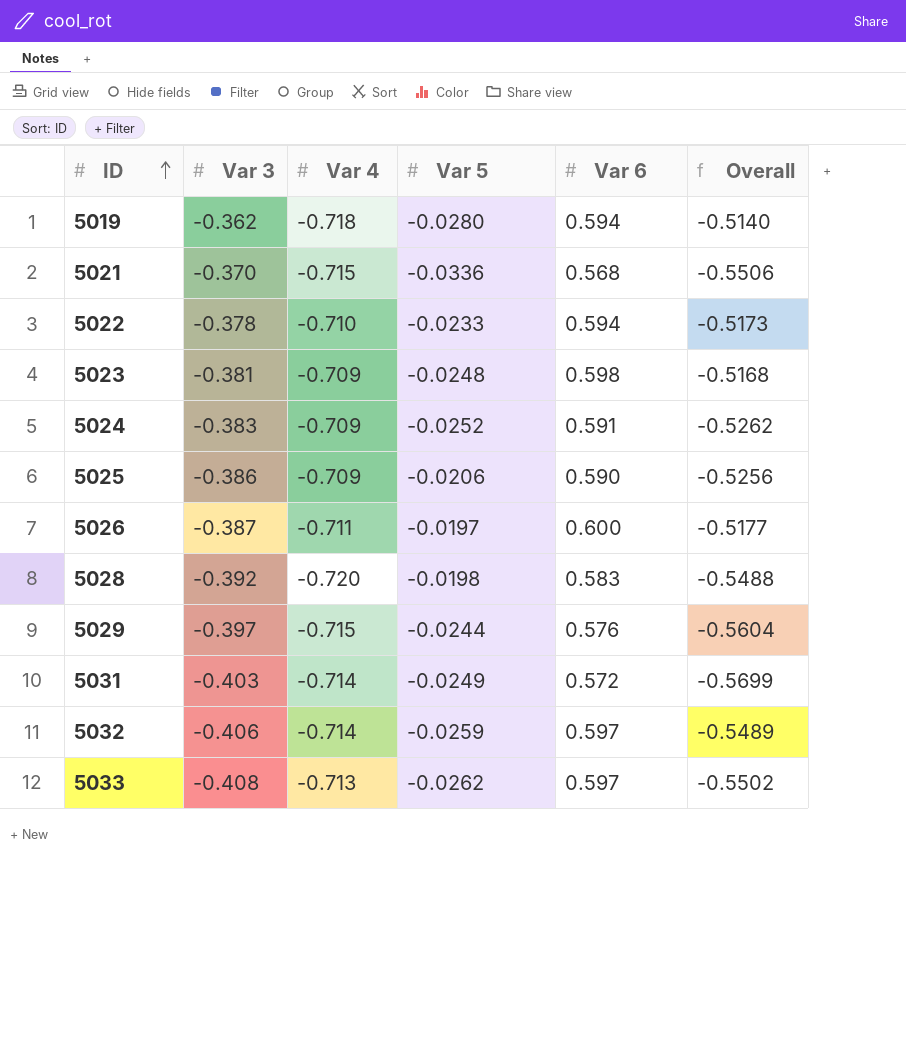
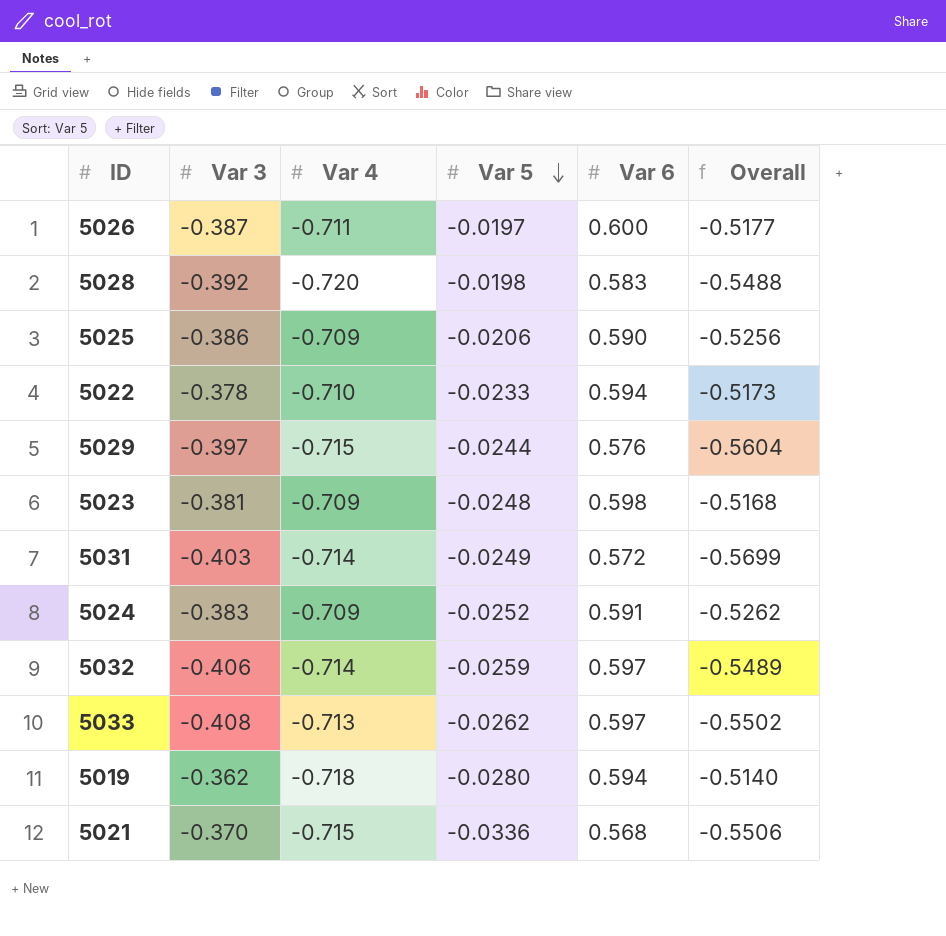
row order: ID ascending -> Var 5 descending

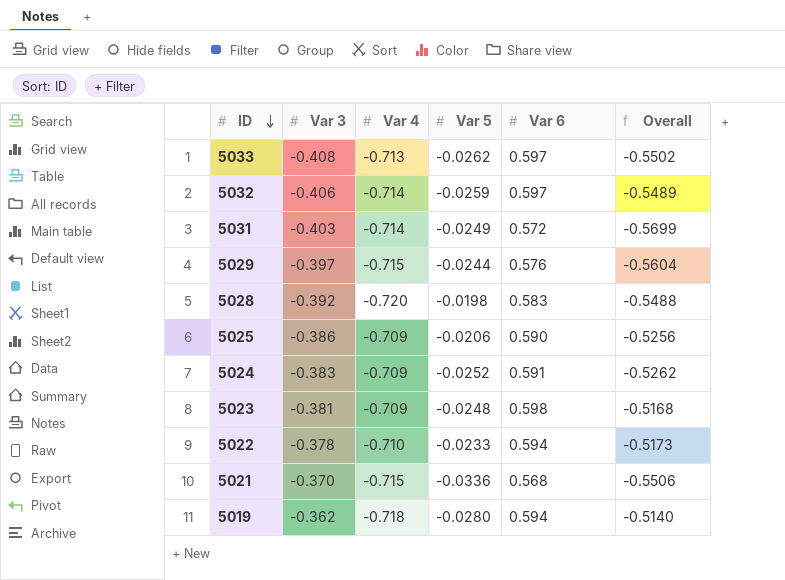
row order: Var 5 descending -> ID descending
row 5026: -0.387 | -0.711 | -0.0197 | 0.600 | -0.5177 -> none

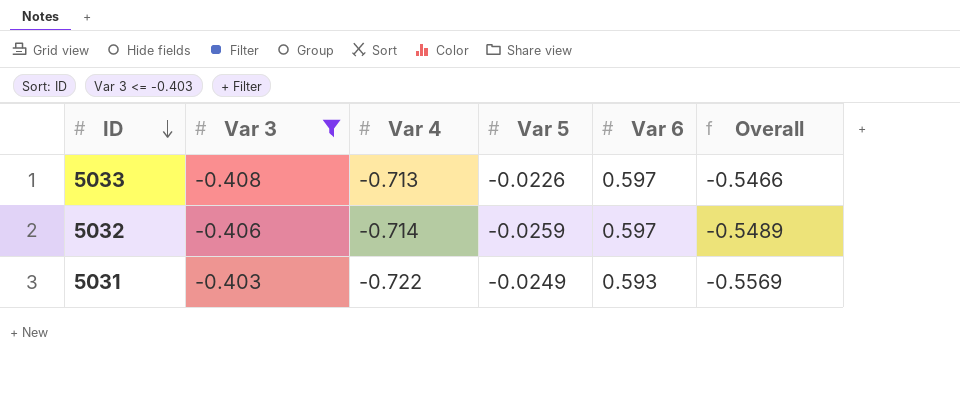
filter: none -> Var 3 <= -0.403
5033 | Var 5: -0.0262 -> -0.0226
5033 | Overall: -0.5502 -> -0.5466
5031 | Var 4: -0.714 -> -0.722
5031 | Var 6: 0.572 -> 0.593
5031 | Overall: -0.5699 -> -0.5569

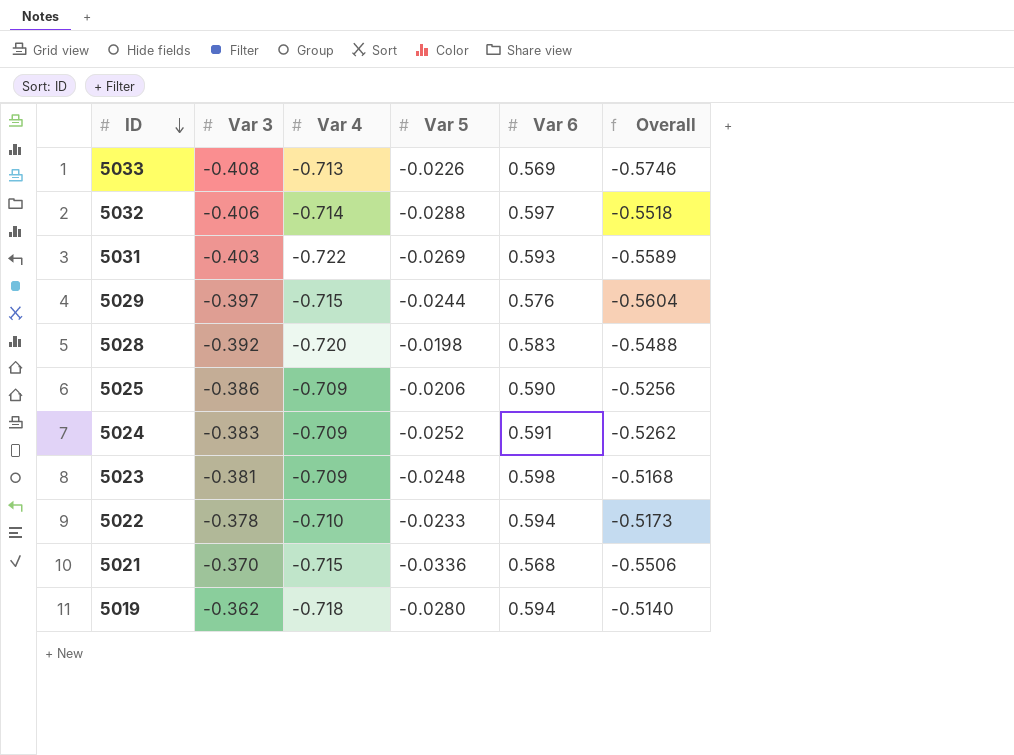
filter: Var 3 <= -0.403 -> none
5033 | Var 6: 0.597 -> 0.569
5033 | Overall: -0.5466 -> -0.5746
5032 | Var 5: -0.0259 -> -0.0288
5032 | Overall: -0.5489 -> -0.5518
5031 | Var 5: -0.0249 -> -0.0269
5031 | Overall: -0.5569 -> -0.5589

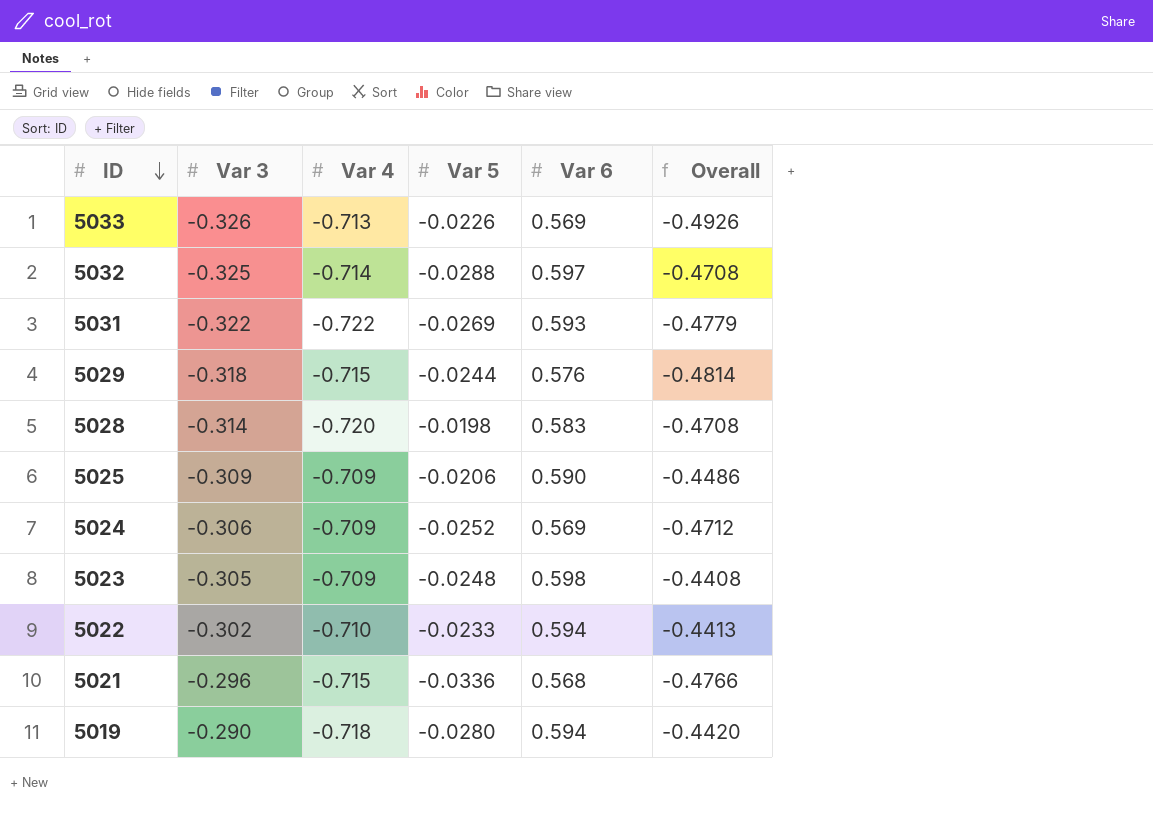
5033 | Var 3: -0.408 -> -0.326
5033 | Overall: -0.5746 -> -0.4926
5032 | Var 3: -0.406 -> -0.325
5032 | Overall: -0.5518 -> -0.4708
5031 | Var 3: -0.403 -> -0.322
5031 | Overall: -0.5589 -> -0.4779
5029 | Var 3: -0.397 -> -0.318
5029 | Overall: -0.5604 -> -0.4814
5028 | Var 3: -0.392 -> -0.314
5028 | Overall: -0.5488 -> -0.4708
5025 | Var 3: -0.386 -> -0.309
5025 | Overall: -0.5256 -> -0.4486
5024 | Var 3: -0.383 -> -0.306
5024 | Var 6: 0.591 -> 0.569
5024 | Overall: -0.5262 -> -0.4712
5023 | Var 3: -0.381 -> -0.305
5023 | Overall: -0.5168 -> -0.4408
5022 | Var 3: -0.378 -> -0.302
5022 | Overall: -0.5173 -> -0.4413
5021 | Var 3: -0.370 -> -0.296
5021 | Overall: -0.5506 -> -0.4766
5019 | Var 3: -0.362 -> -0.290
5019 | Overall: -0.5140 -> -0.4420

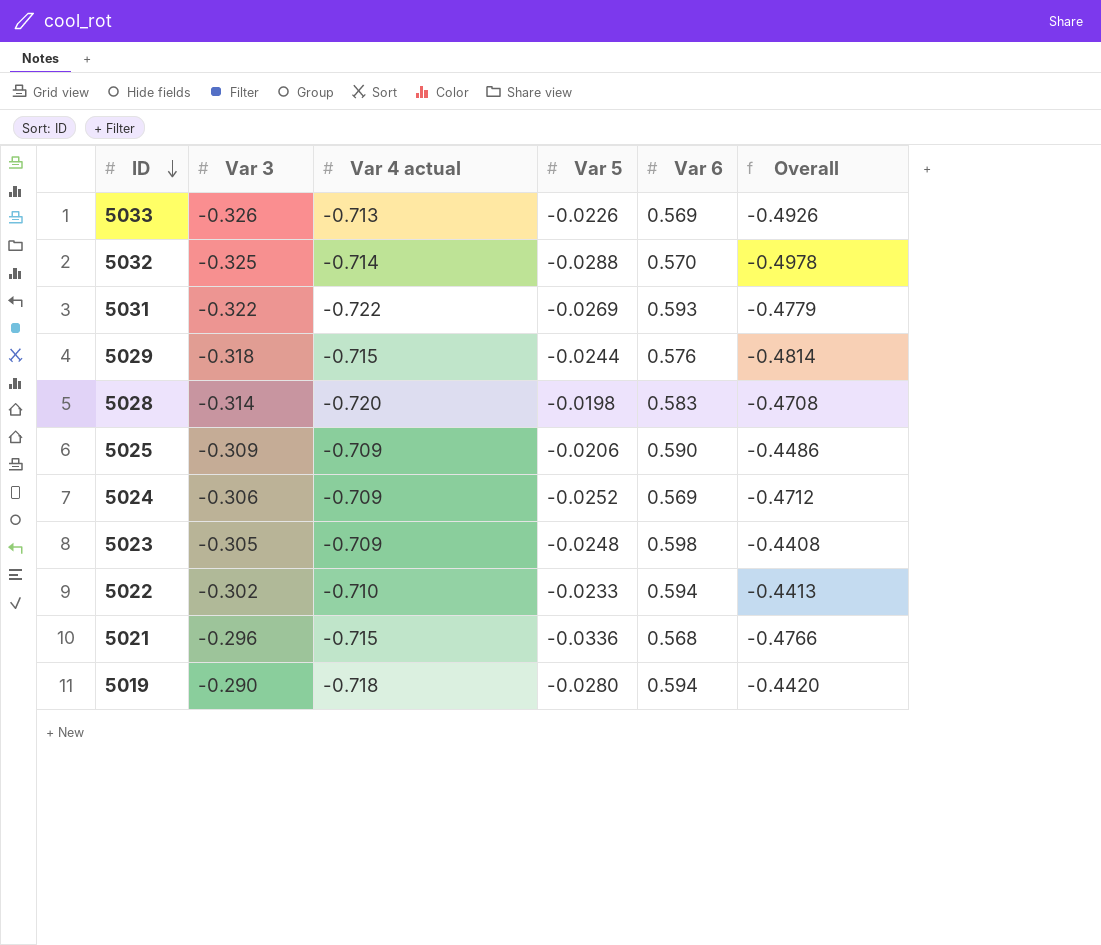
column name: Var 4 -> Var 4 actual
5032 | Var 6: 0.597 -> 0.570
5032 | Overall: -0.4708 -> -0.4978

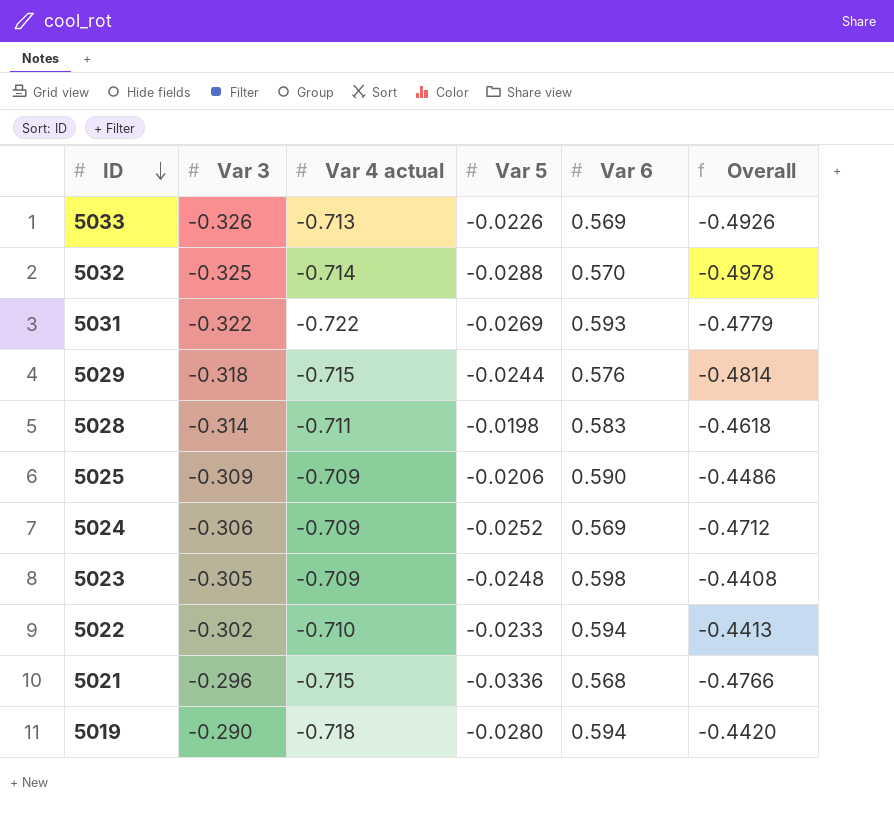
5028 | Var 4 actual: -0.720 -> -0.711
5028 | Overall: -0.4708 -> -0.4618

